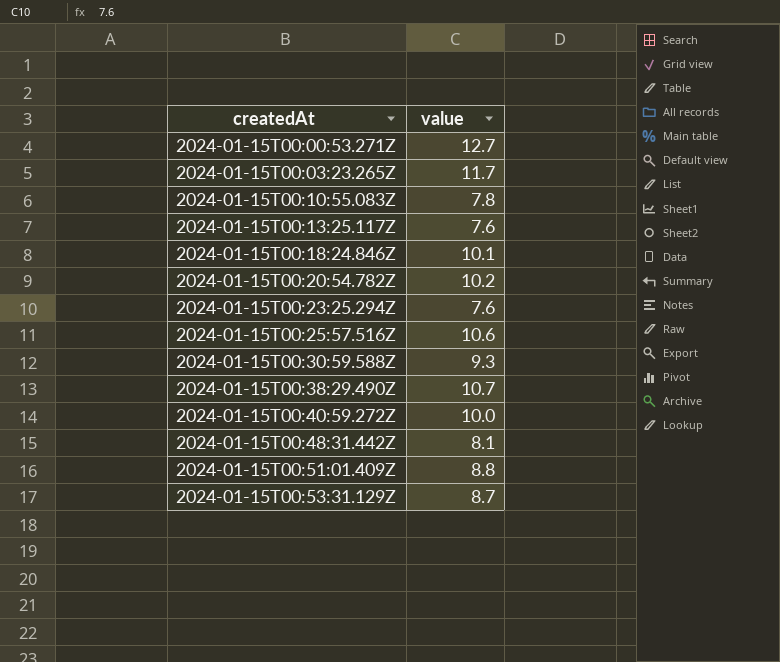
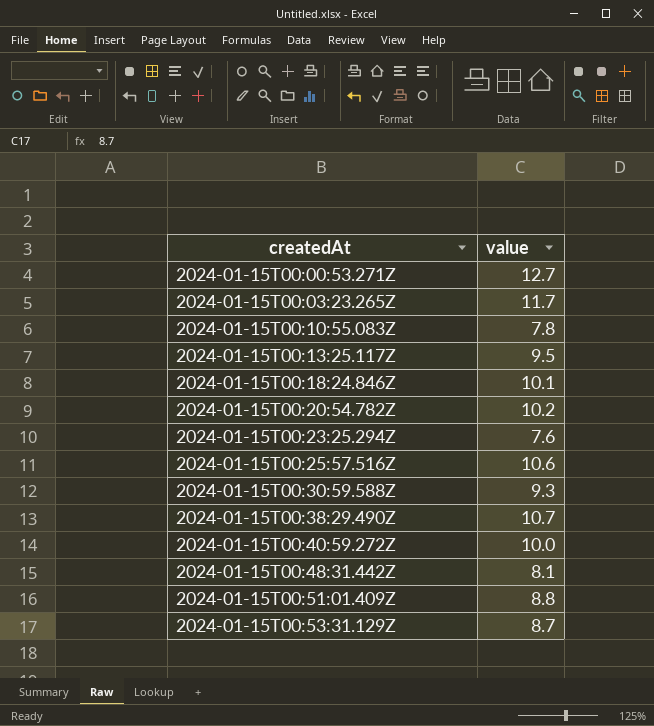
2024-01-15T00:13:25.117Z | value: 7.6 -> 9.5

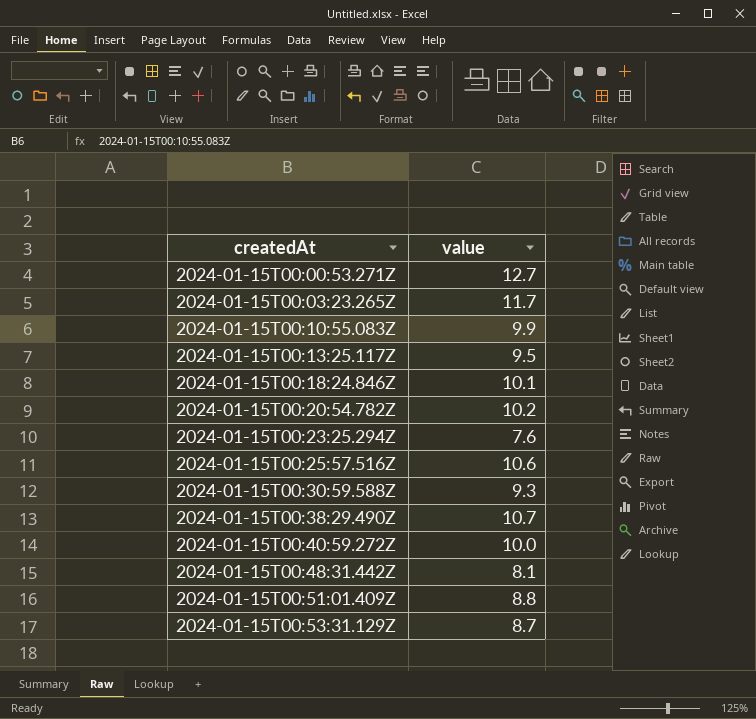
2024-01-15T00:10:55.083Z | value: 7.8 -> 9.9

